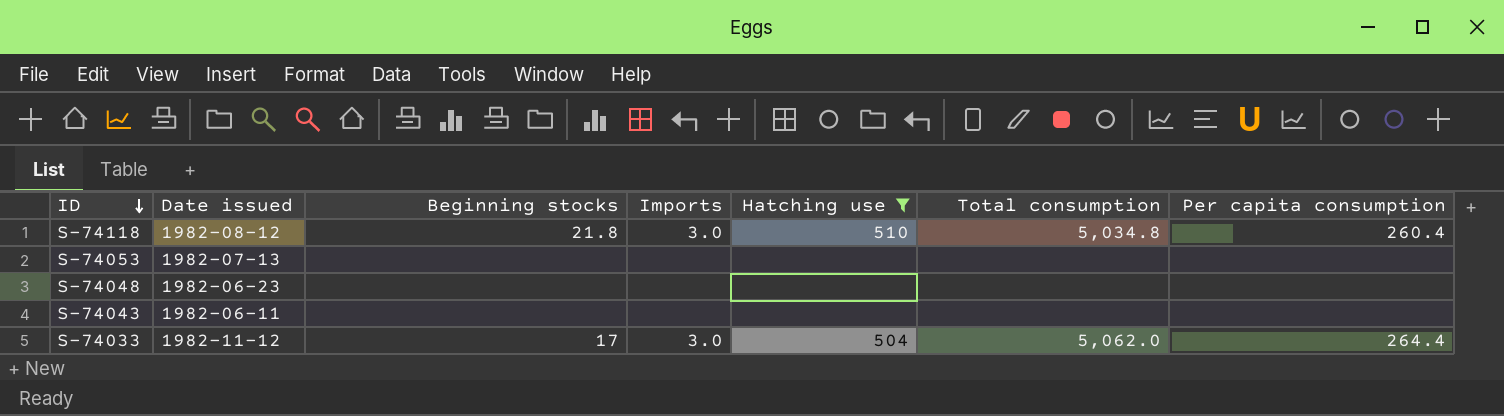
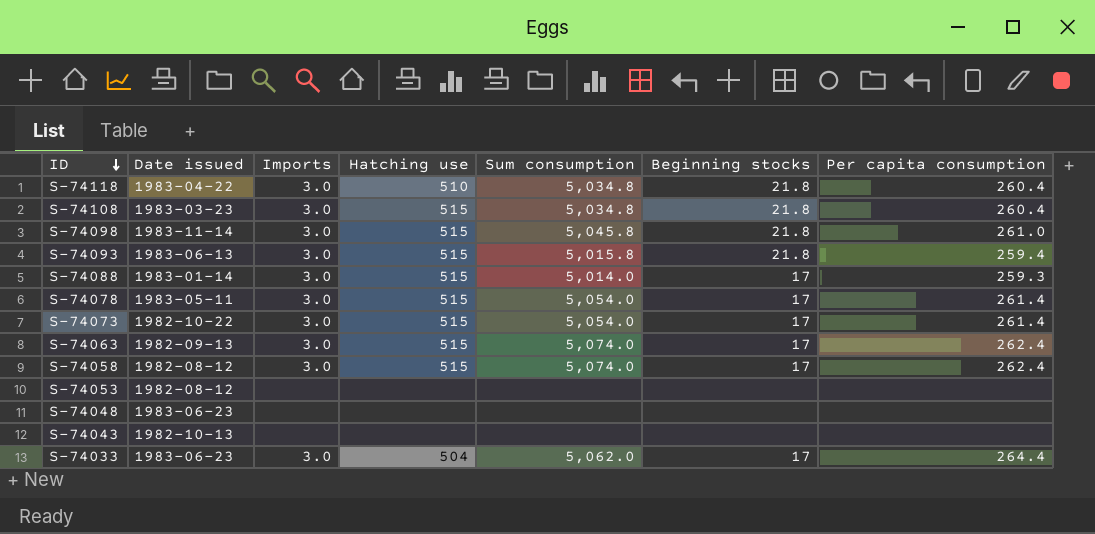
filter: Hatching use != 515 -> none
column name: Total consumption -> Sum consumption
column Beginning stocks | position: 3 -> 6
S-74118 | Date issued: 1982-08-12 -> 1983-04-22
S-74053 | Date issued: 1982-07-13 -> 1982-08-12
S-74048 | Date issued: 1982-06-23 -> 1983-06-23
S-74043 | Date issued: 1982-06-11 -> 1982-10-13
S-74033 | Date issued: 1982-11-12 -> 1983-06-23

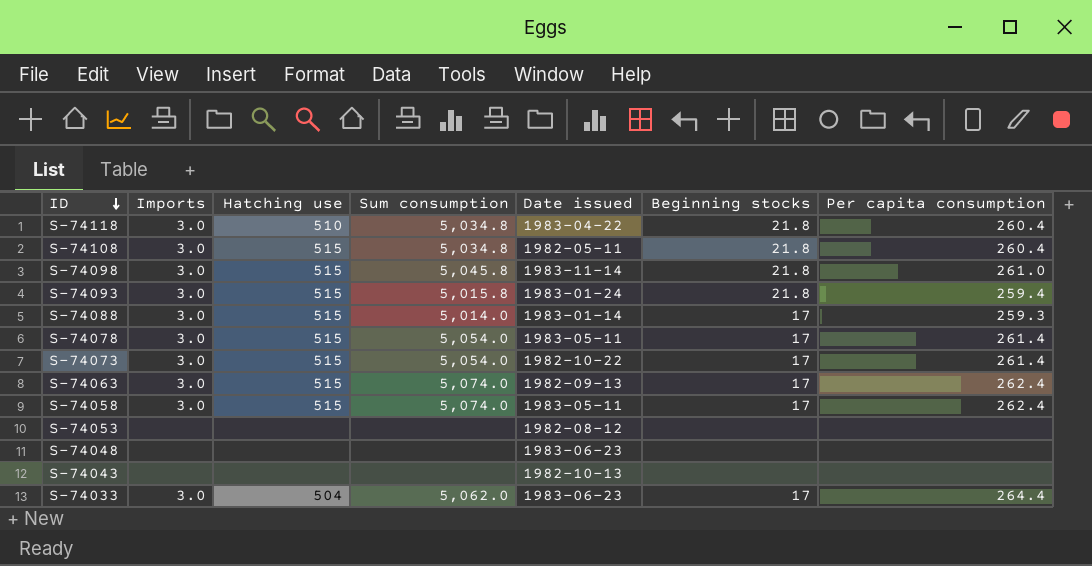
column Date issued | position: 2 -> 5
S-74108 | Date issued: 1983-03-23 -> 1982-05-11
S-74093 | Date issued: 1983-06-13 -> 1983-01-24
S-74058 | Date issued: 1982-08-12 -> 1983-05-11

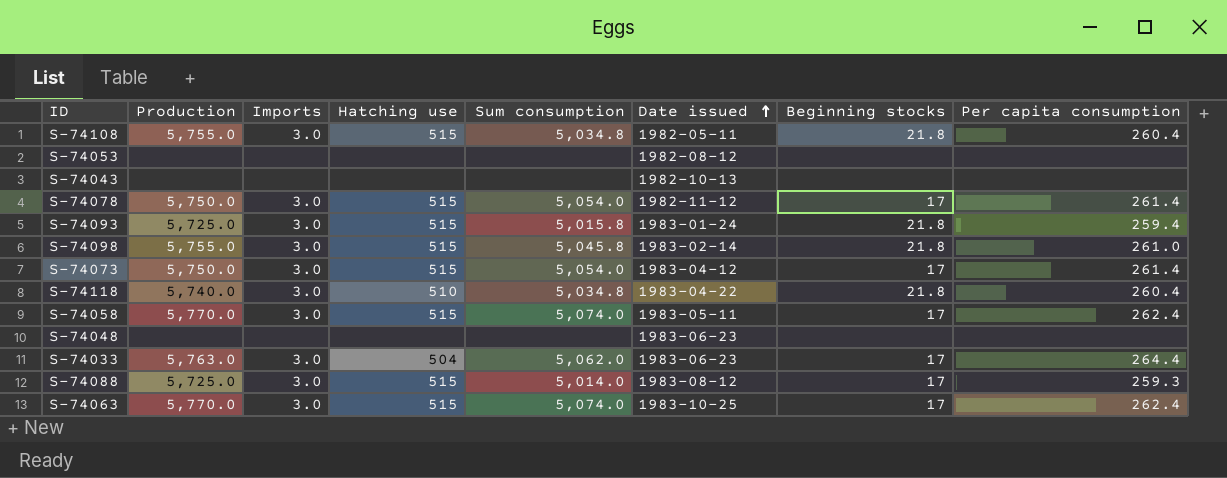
row order: ID descending -> Date issued ascending
column Production | position: none -> 2
S-74078 | Date issued: 1983-05-11 -> 1982-11-12
S-74098 | Date issued: 1983-11-14 -> 1983-02-14
S-74073 | Date issued: 1982-10-22 -> 1983-04-12
S-74088 | Date issued: 1983-01-14 -> 1983-08-12
S-74063 | Date issued: 1982-09-13 -> 1983-10-25

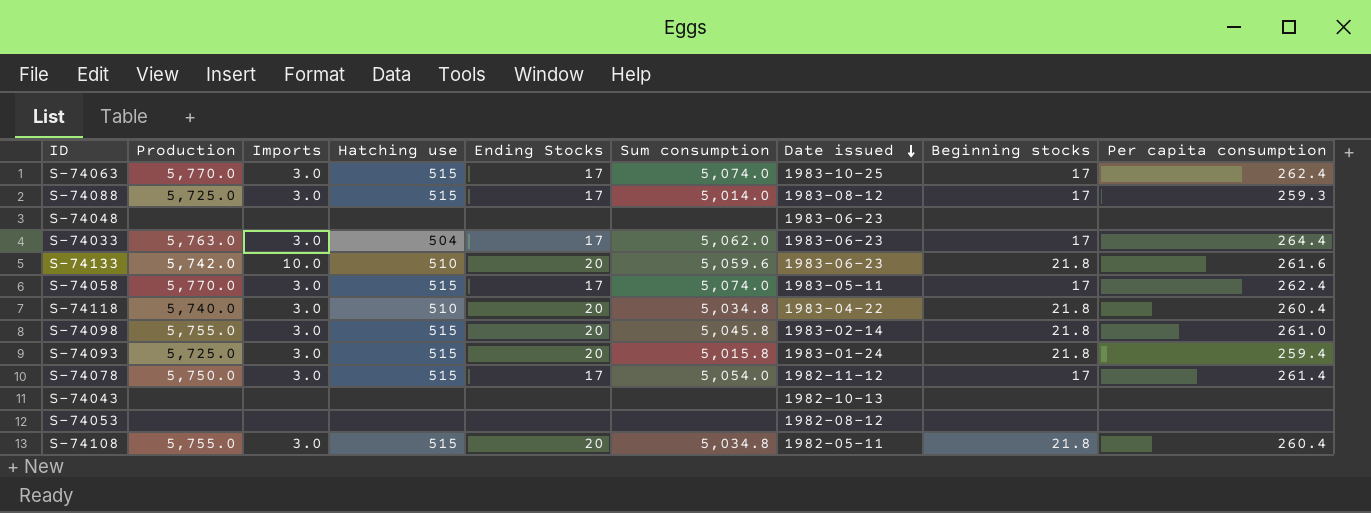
row order: Date issued ascending -> Date issued descending
column Ending Stocks | position: none -> 5
row S-74073: 5,750.0 | 3.0 | 515 | 5,054.0 | 1983-04-12 | 17 | 261.4 -> none
row S-74133: none -> 5,742.0 | 10.0 | 510 | 20 | 5,059.6 | 1983-06-23 | 21.8 | 261.6

